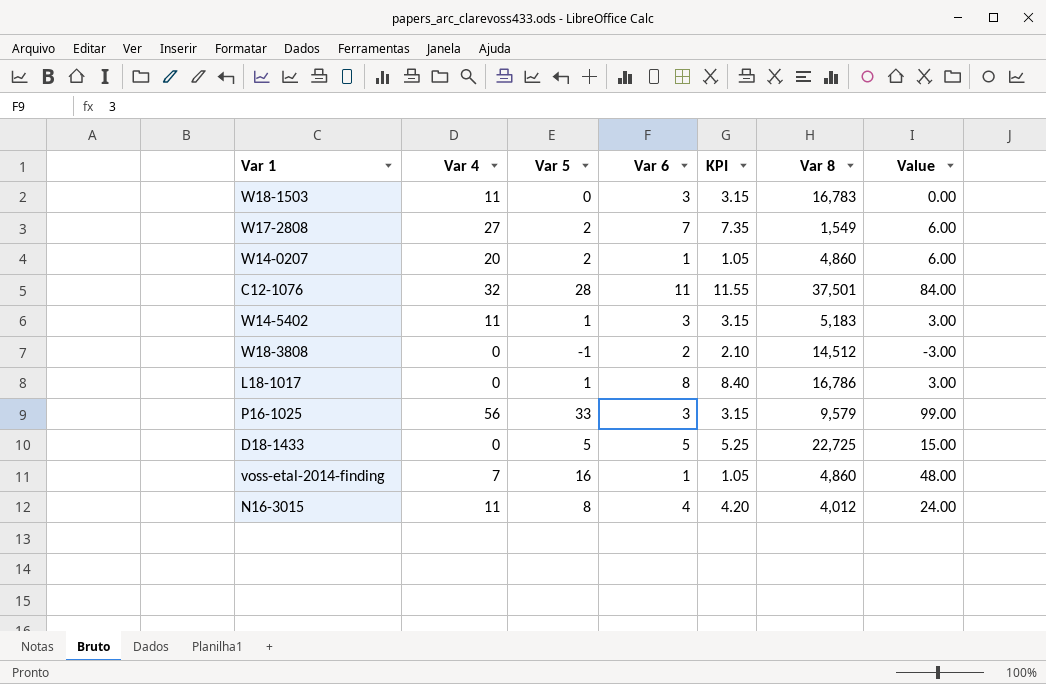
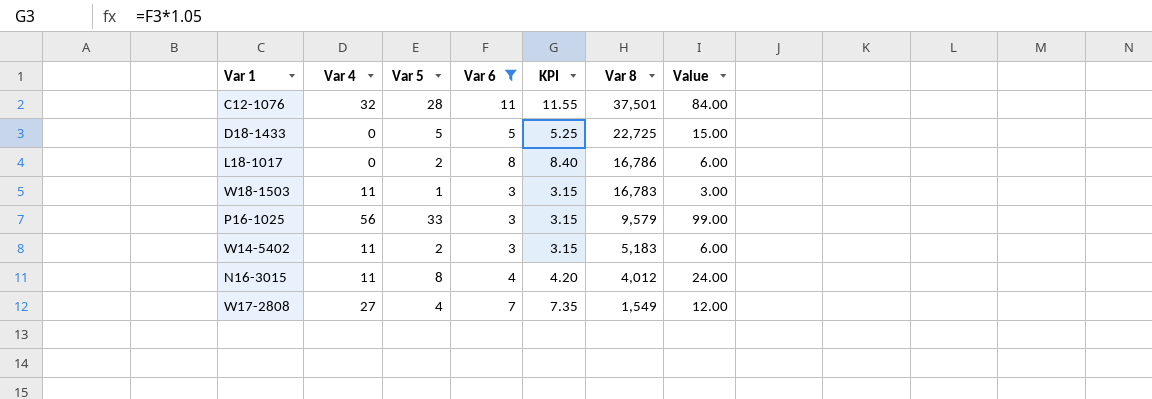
filter: none -> Var 6 >= 3
row order: none -> Var 8 descending
L18-1017 | Var 5: 1 -> 2
L18-1017 | Value: 3.00 -> 6.00
W18-1503 | Var 5: 0 -> 1
W18-1503 | Value: 0.00 -> 3.00
W14-5402 | Var 5: 1 -> 2
W14-5402 | Value: 3.00 -> 6.00
W17-2808 | Var 5: 2 -> 4
W17-2808 | Value: 6.00 -> 12.00

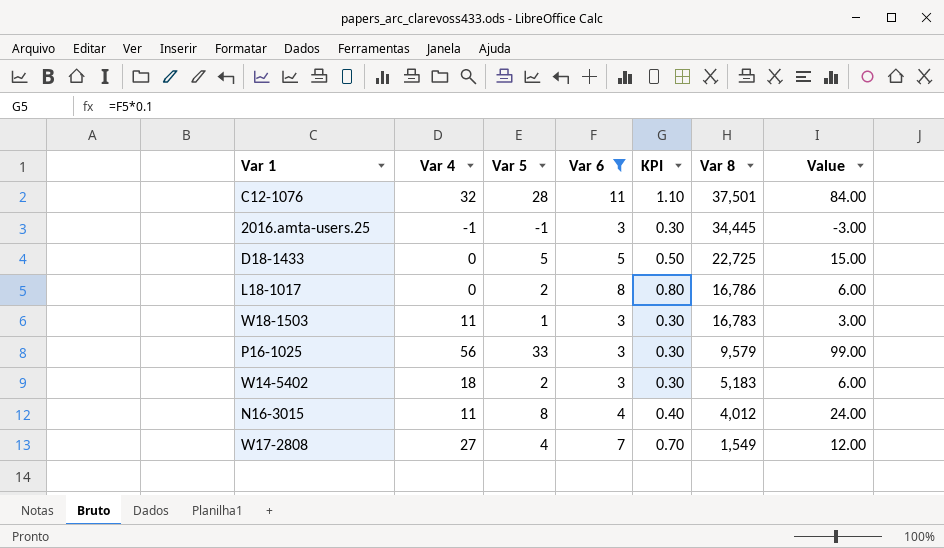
column KPI | formula: [Var 6] * 1.05 -> [Var 6] * 0.1
row 2016.amta-users.25: none -> -1 | -1 | 3 | 0.30 | 34,445 | -3.00
W14-5402 | Var 4: 11 -> 18

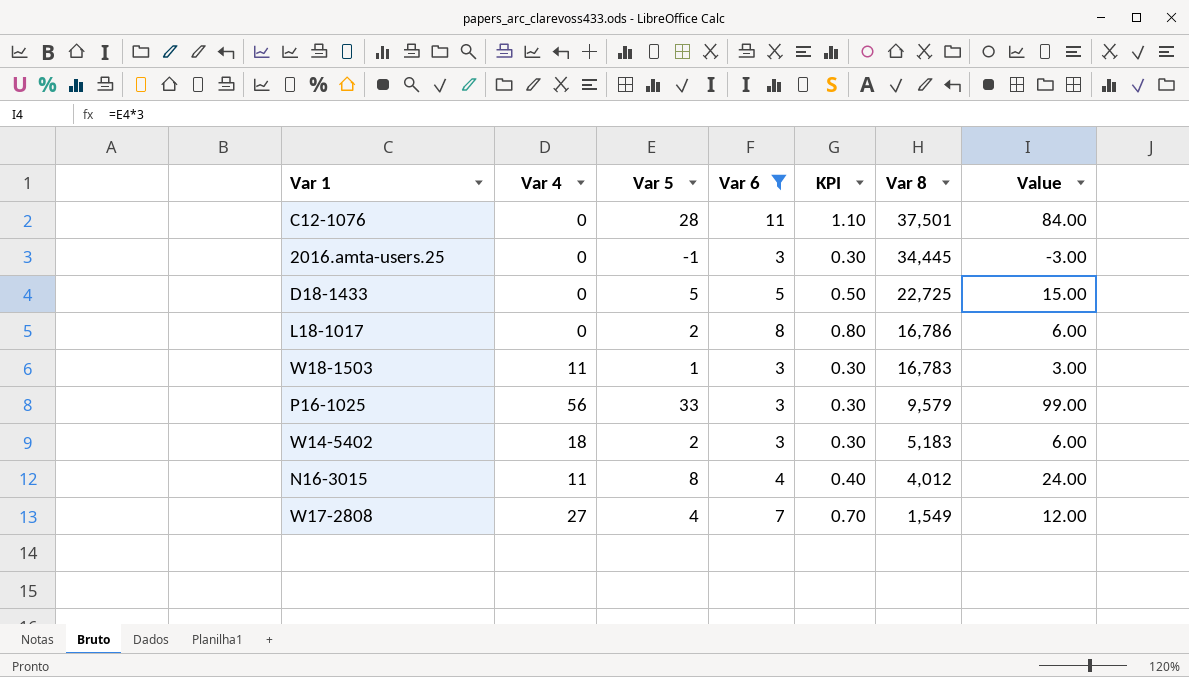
C12-1076 | Var 4: 32 -> 0
2016.amta-users.25 | Var 4: -1 -> 0

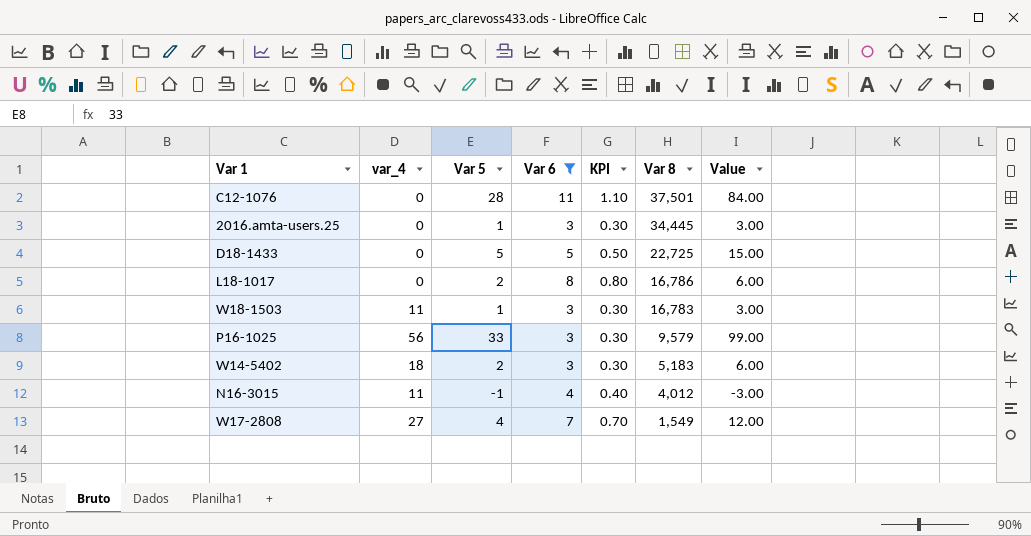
column name: Var 4 -> var_4
2016.amta-users.25 | Var 5: -1 -> 1
2016.amta-users.25 | Value: -3.00 -> 3.00
N16-3015 | Var 5: 8 -> -1
N16-3015 | Value: 24.00 -> -3.00

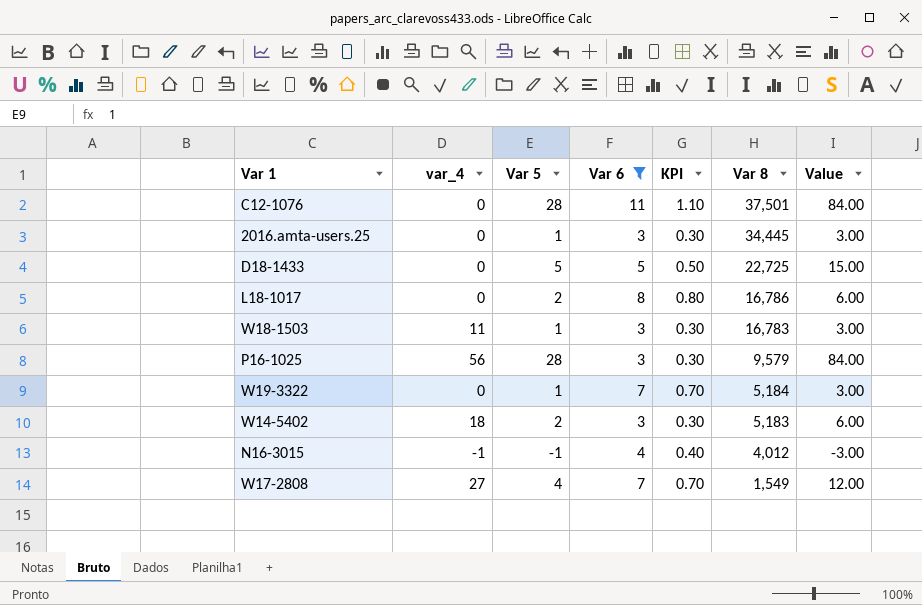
P16-1025 | Var 5: 33 -> 28
P16-1025 | Value: 99.00 -> 84.00
row W19-3322: none -> 0 | 1 | 7 | 0.70 | 5,184 | 3.00
N16-3015 | var_4: 11 -> -1

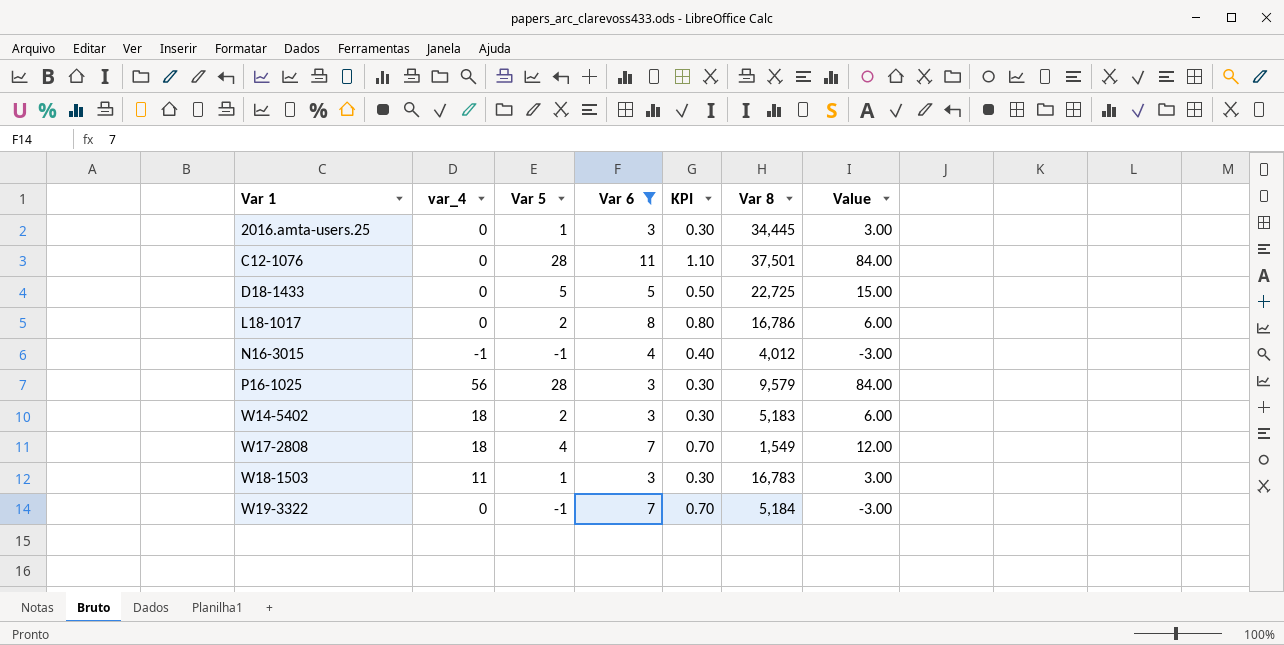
row order: Var 8 descending -> Var 1 ascending
W17-2808 | var_4: 27 -> 18
W19-3322 | Var 5: 1 -> -1
W19-3322 | Value: 3.00 -> -3.00

